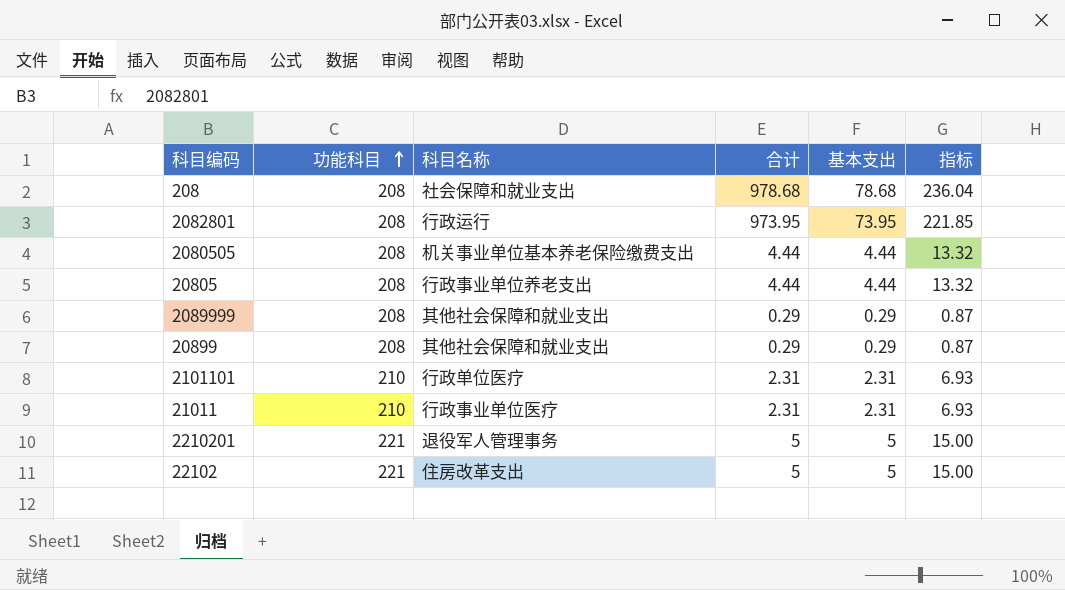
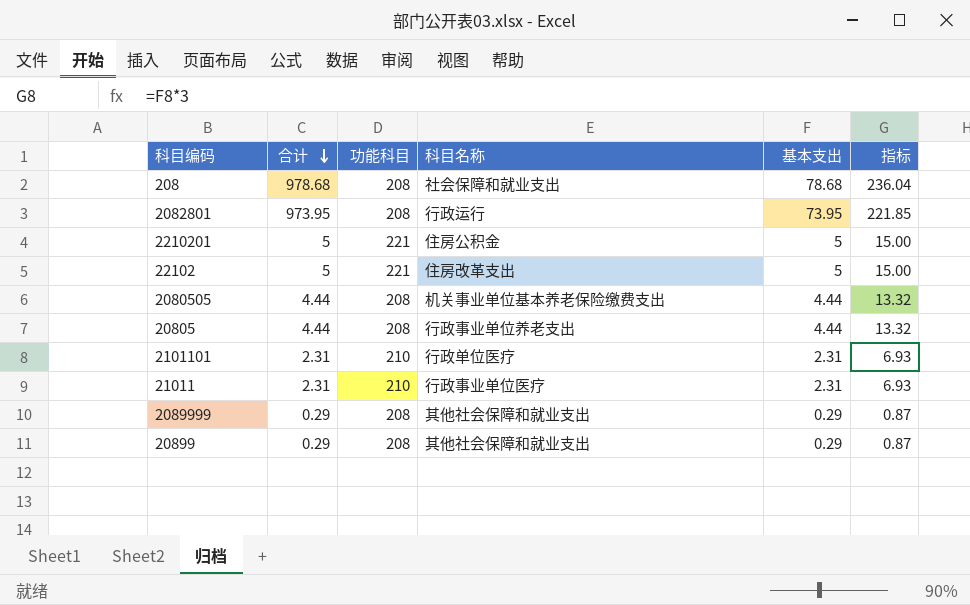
row order: 功能科目 ascending -> 合计 descending
column 合计 | position: 4 -> 2
2210201 | 科目名称: 退役军人管理事务 -> 住房公积金

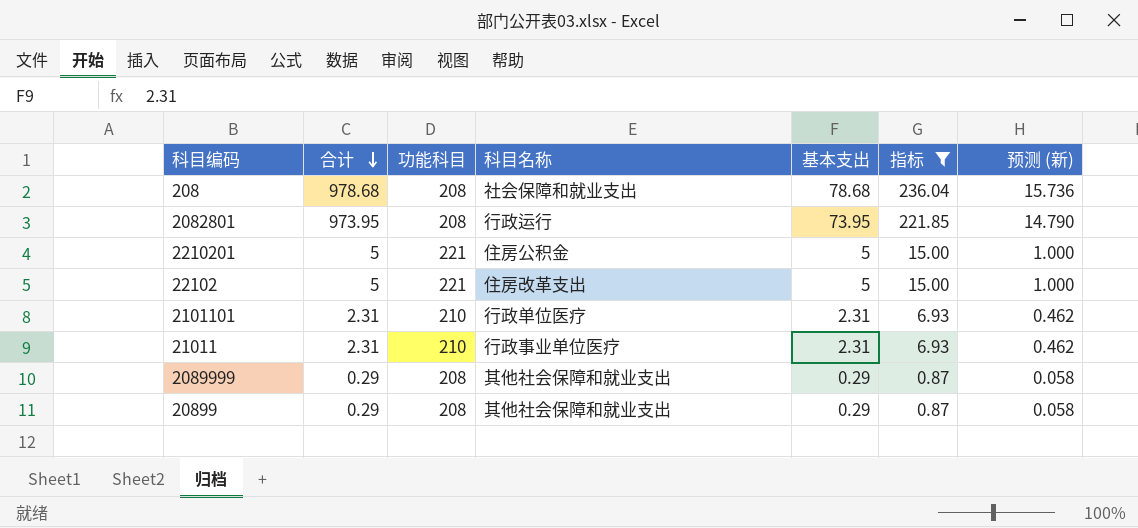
filter: none -> 指标 != 13.32
column 预测 (新) | formula: none -> [基本支出] * 0.2

